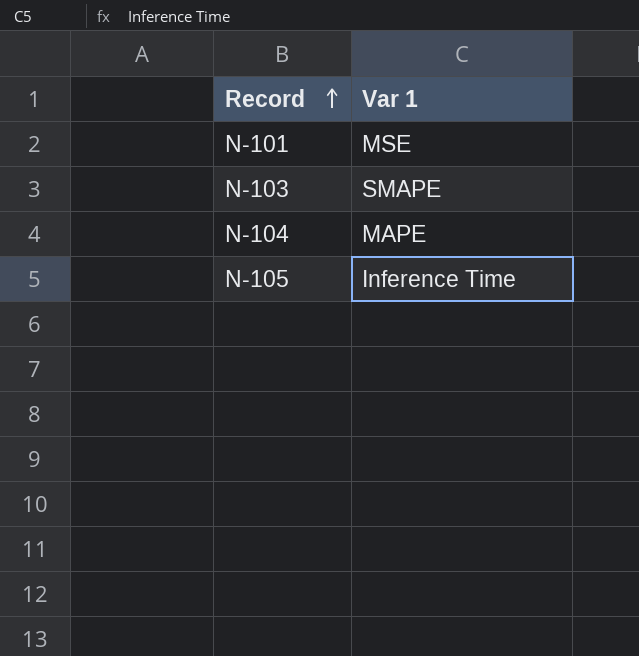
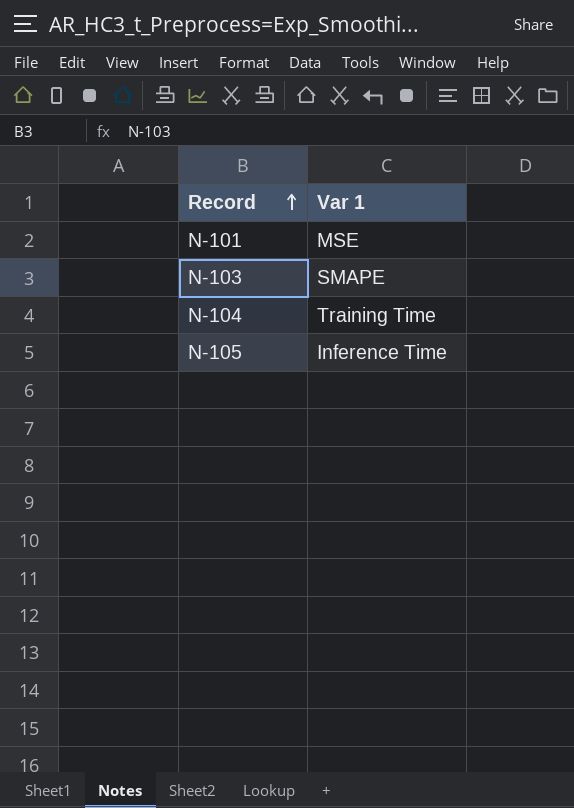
N-104 | Var 1: MAPE -> Training Time

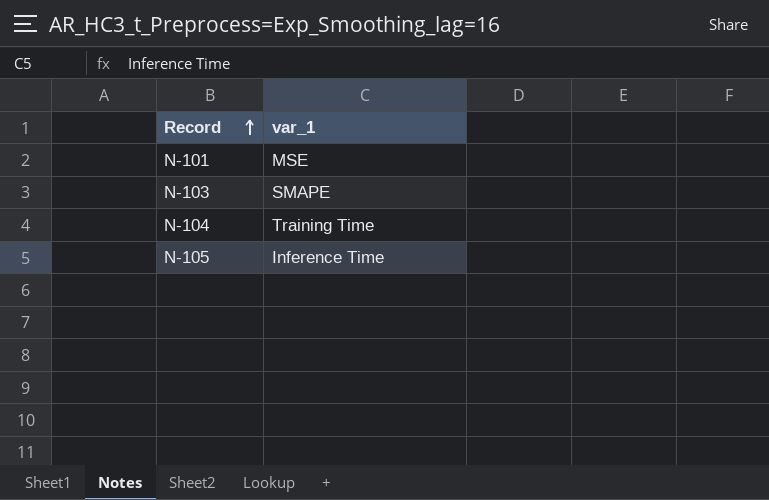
column name: Var 1 -> var_1

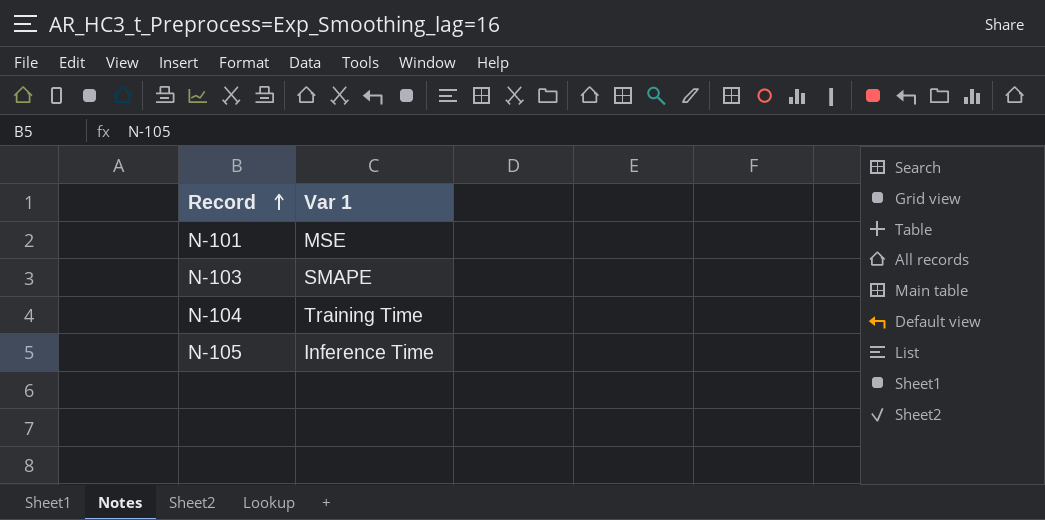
column name: var_1 -> Var 1

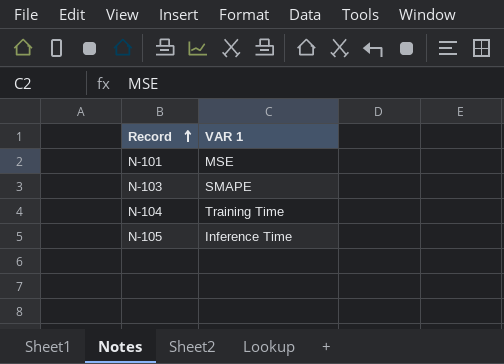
column name: Var 1 -> VAR 1

